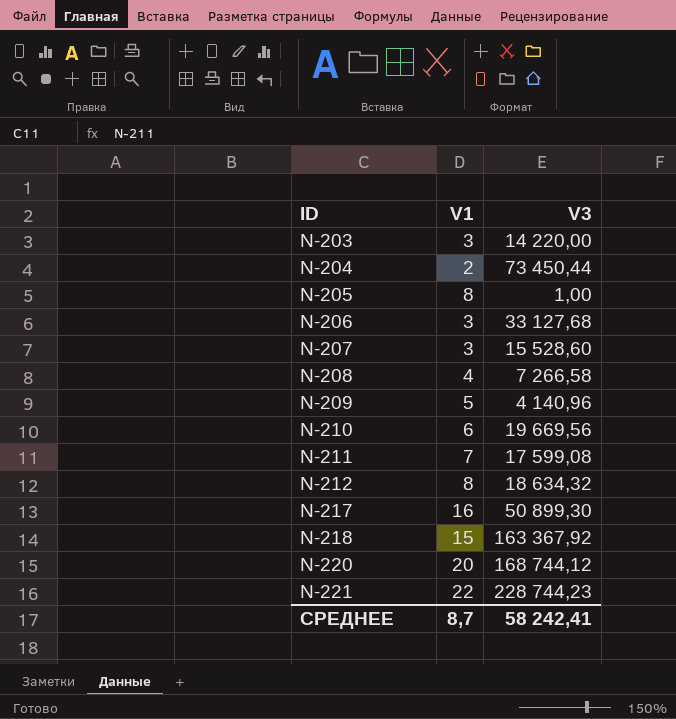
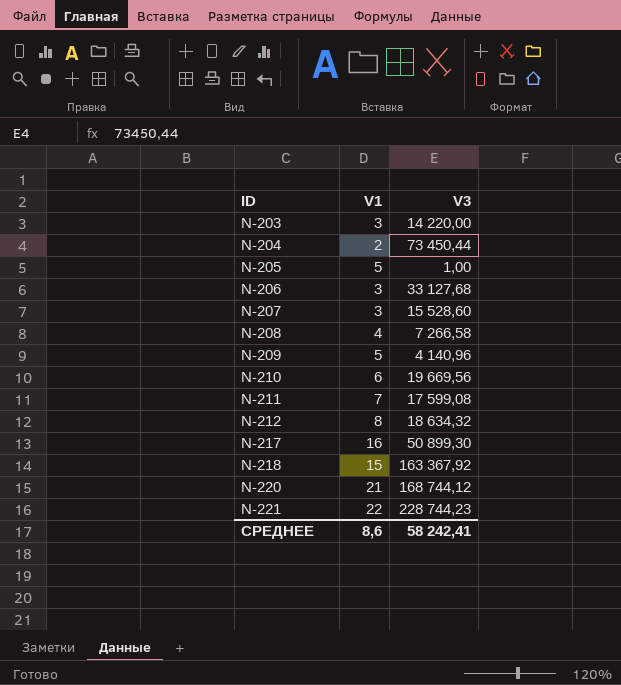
N-205 | V1: 8 -> 5
N-220 | V1: 20 -> 21
СРЕДНЕЕ | V1: 8,7 -> 8,6

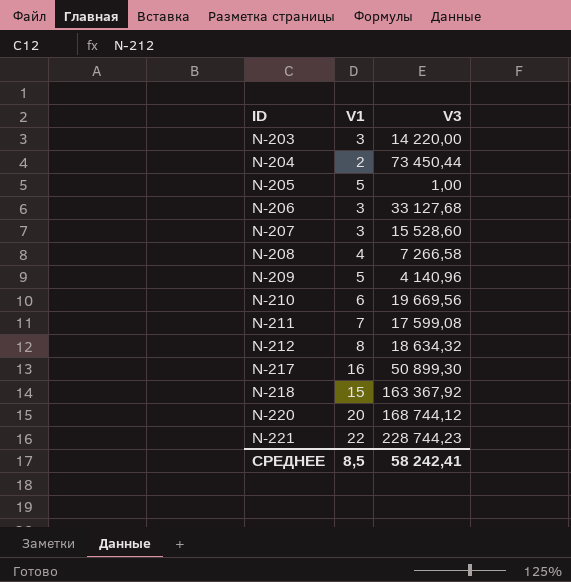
N-220 | V1: 21 -> 20
СРЕДНЕЕ | V1: 8,6 -> 8,5

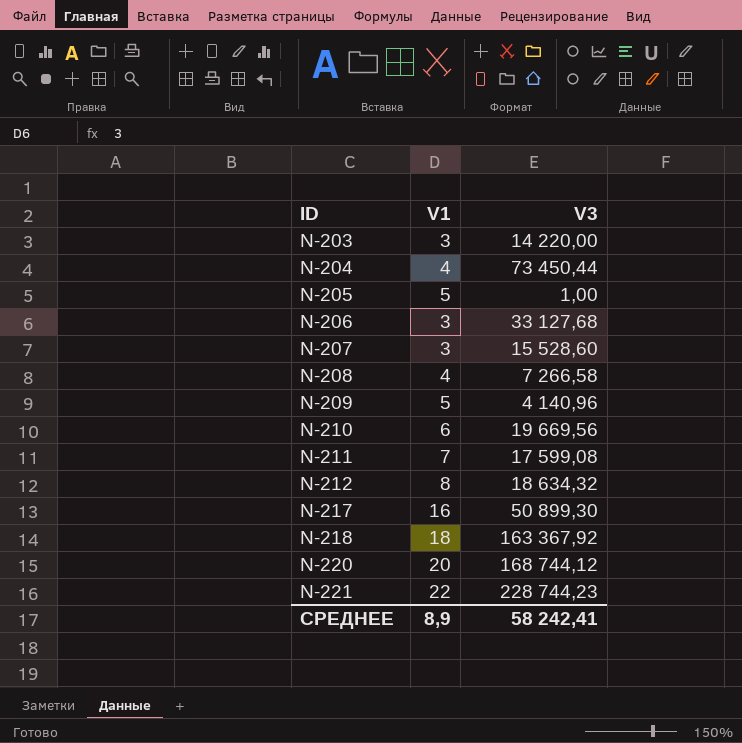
N-204 | V1: 2 -> 4
N-218 | V1: 15 -> 18
СРЕДНЕЕ | V1: 8,5 -> 8,9

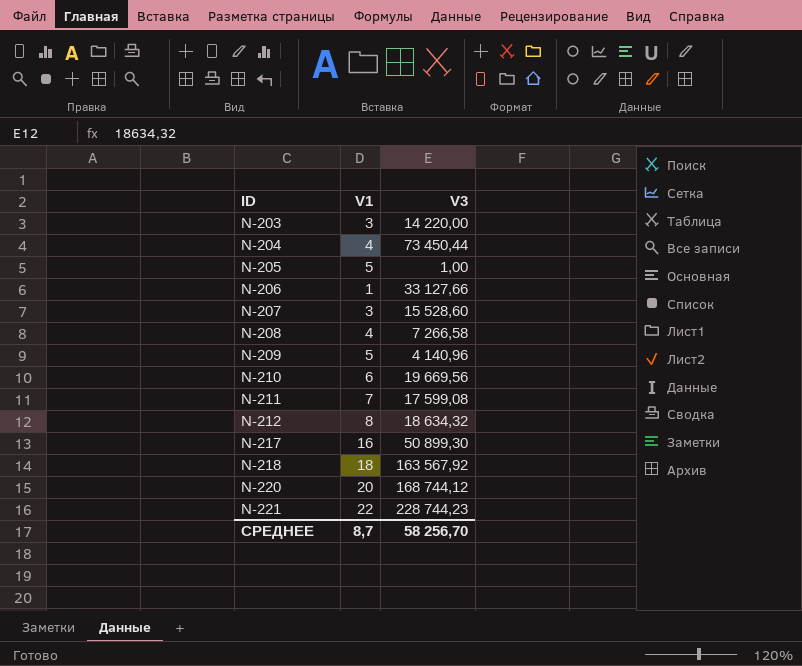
N-206 | V1: 3 -> 1
N-206 | V3: 33 127,68 -> 33 127,66
N-218 | V3: 163 367,92 -> 163 567,92
СРЕДНЕЕ | V1: 8,9 -> 8,7
СРЕДНЕЕ | V3: 58 242,41 -> 58 256,70

